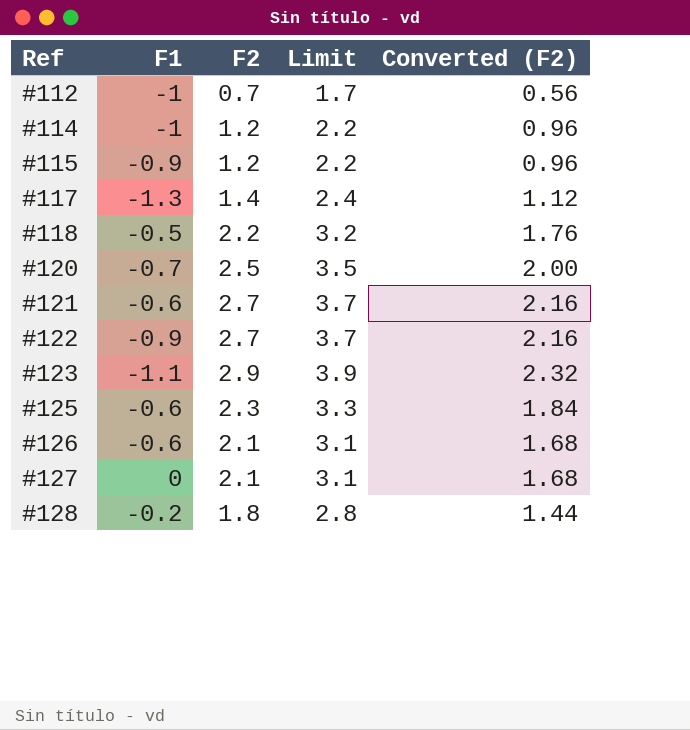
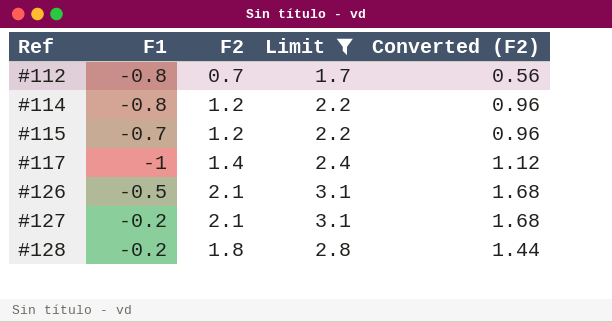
filter: none -> Limit <= 3.1
#112 | F1: -1 -> -0.8
#114 | F1: -1 -> -0.8
#115 | F1: -0.9 -> -0.7
#117 | F1: -1.3 -> -1
#126 | F1: -0.6 -> -0.5
#127 | F1: 0 -> -0.2

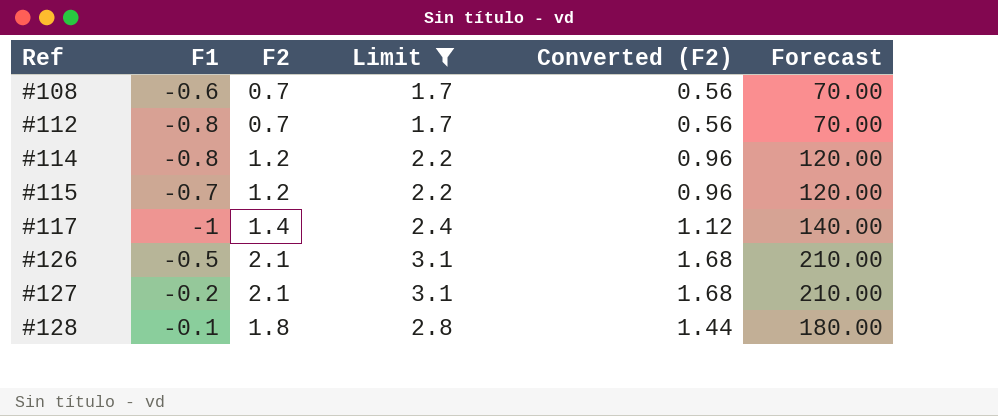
column Forecast | formula: none -> [F2] * 100
row #108: none -> -0.6 | 0.7 | 1.7 | 0.56 | 70.00
#128 | F1: -0.2 -> -0.1

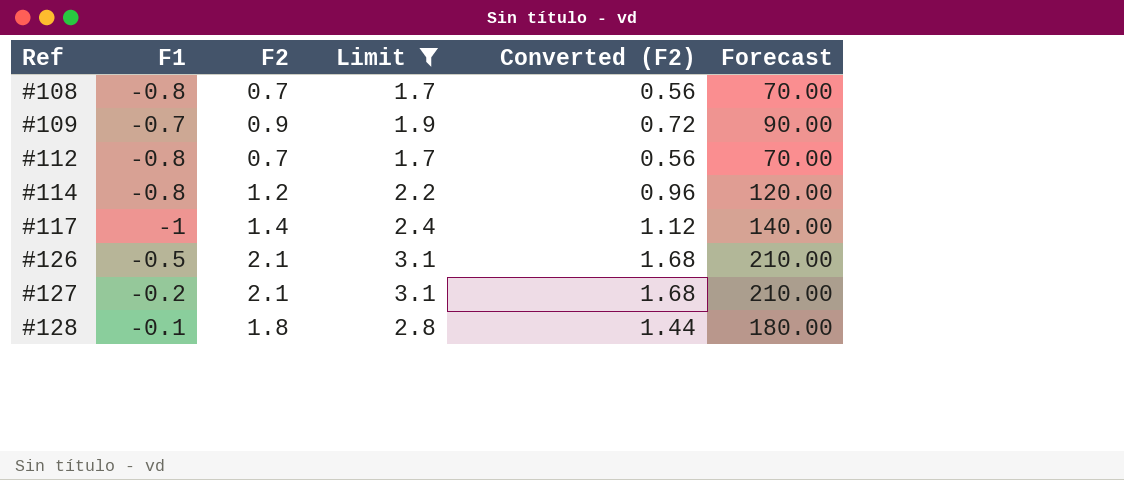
row #115: -0.7 | 1.2 | 2.2 | 0.96 | 120.00 -> none
#108 | F1: -0.6 -> -0.8
row #109: none -> -0.7 | 0.9 | 1.9 | 0.72 | 90.00

